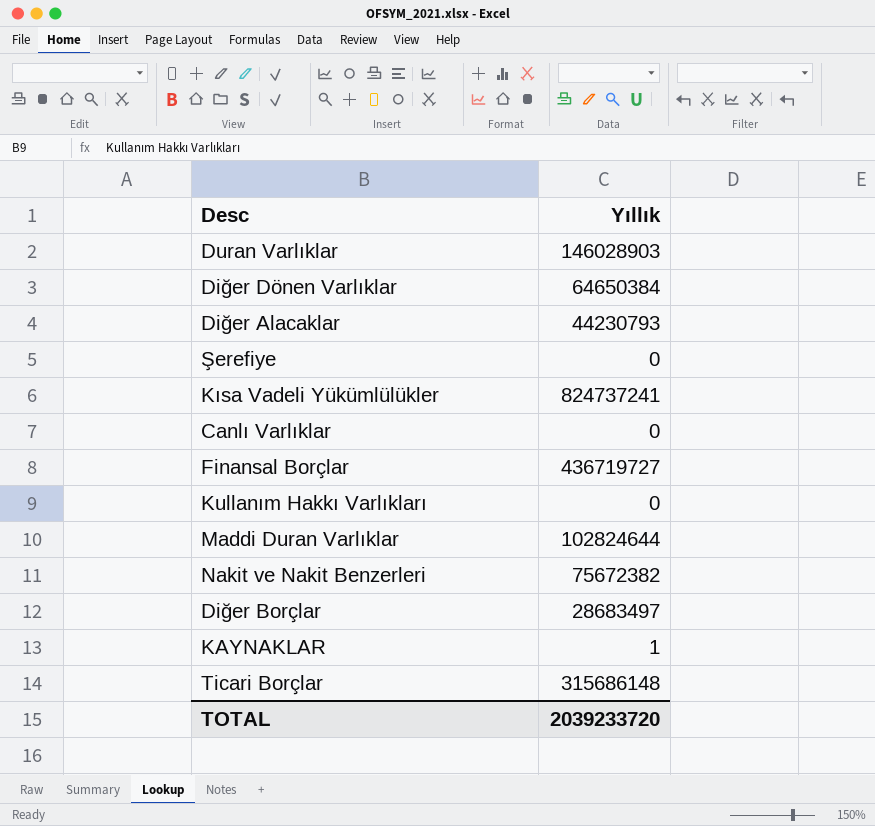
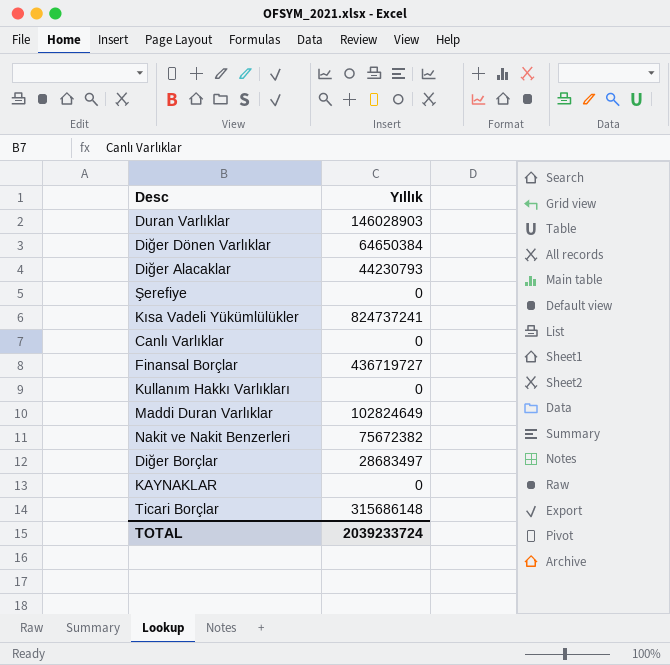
Maddi Duran Varlıklar | Yıllık: 102824644 -> 102824649
KAYNAKLAR | Yıllık: 1 -> 0
TOTAL | Yıllık: 2039233720 -> 2039233724

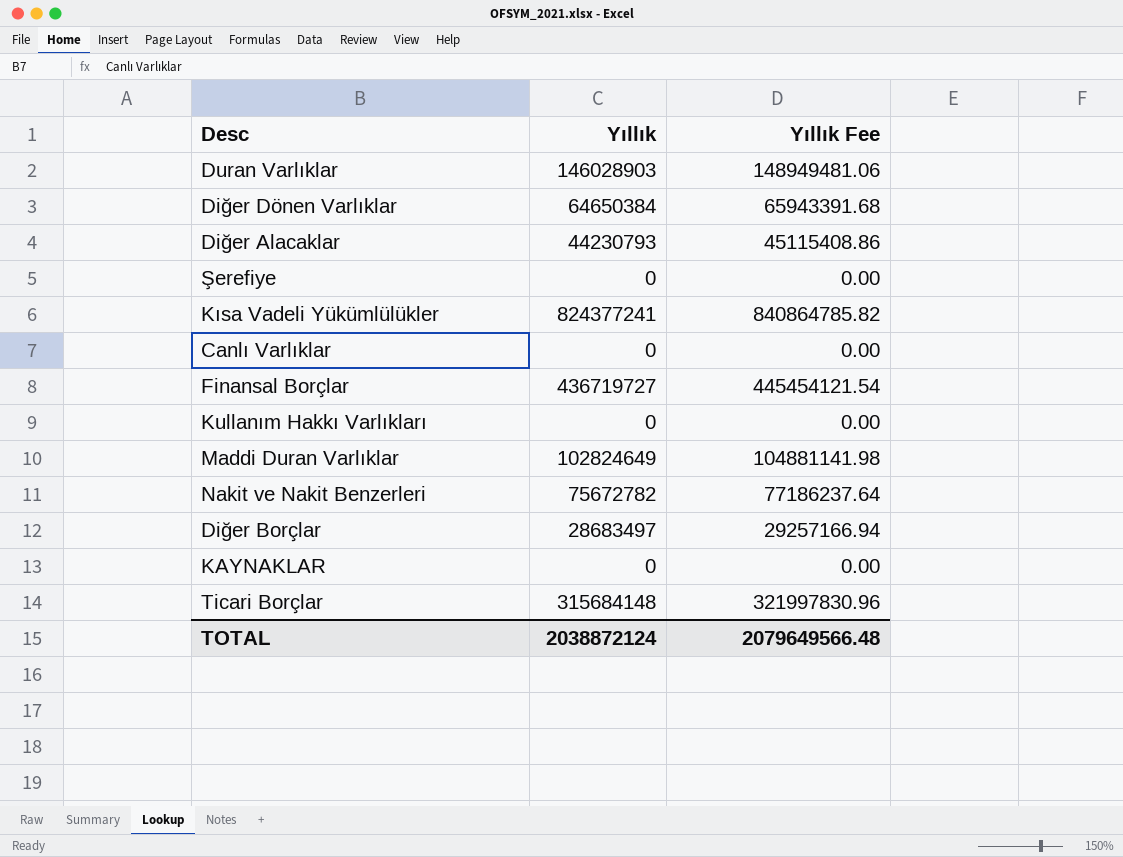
column Yıllık Fee | formula: none -> [Yıllık] * 1.02
Kısa Vadeli Yükümlülükler | Yıllık: 824737241 -> 824377241
Nakit ve Nakit Benzerleri | Yıllık: 75672382 -> 75672782
Ticari Borçlar | Yıllık: 315686148 -> 315684148
TOTAL | Yıllık: 2039233724 -> 2038872124

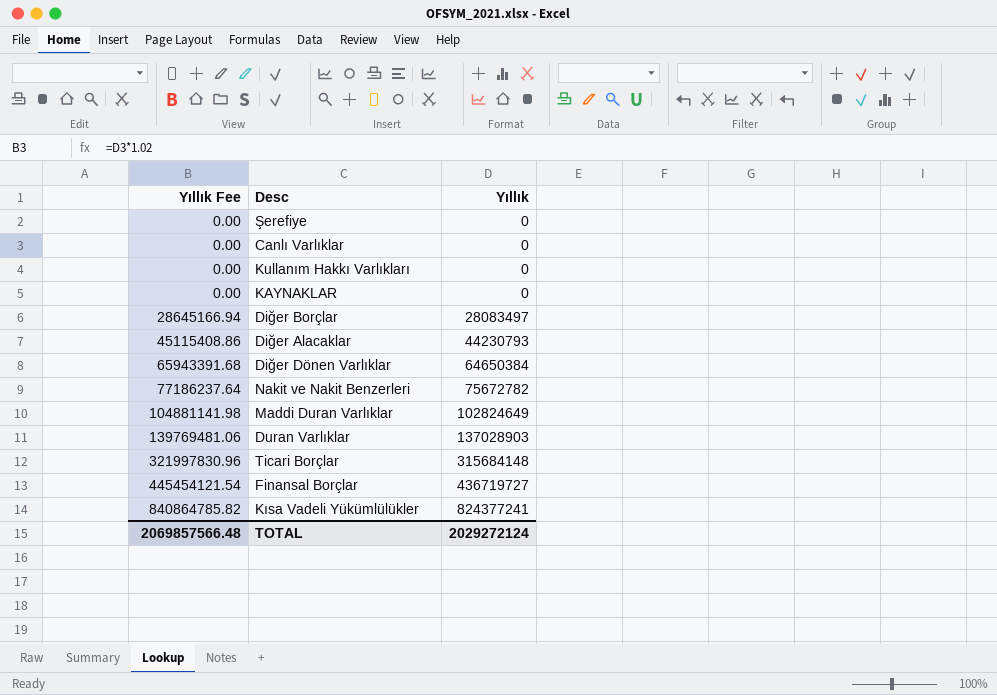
row order: none -> Yıllık Fee ascending
column Yıllık Fee | position: 3 -> 1
Diğer Borçlar | Yıllık Fee: 29257166.94 -> 28645166.94
Diğer Borçlar | Yıllık: 28683497 -> 28083497
Duran Varlıklar | Yıllık Fee: 148949481.06 -> 139769481.06
Duran Varlıklar | Yıllık: 146028903 -> 137028903
TOTAL | Yıllık Fee: 2079649566.48 -> 2069857566.48
TOTAL | Yıllık: 2038872124 -> 2029272124

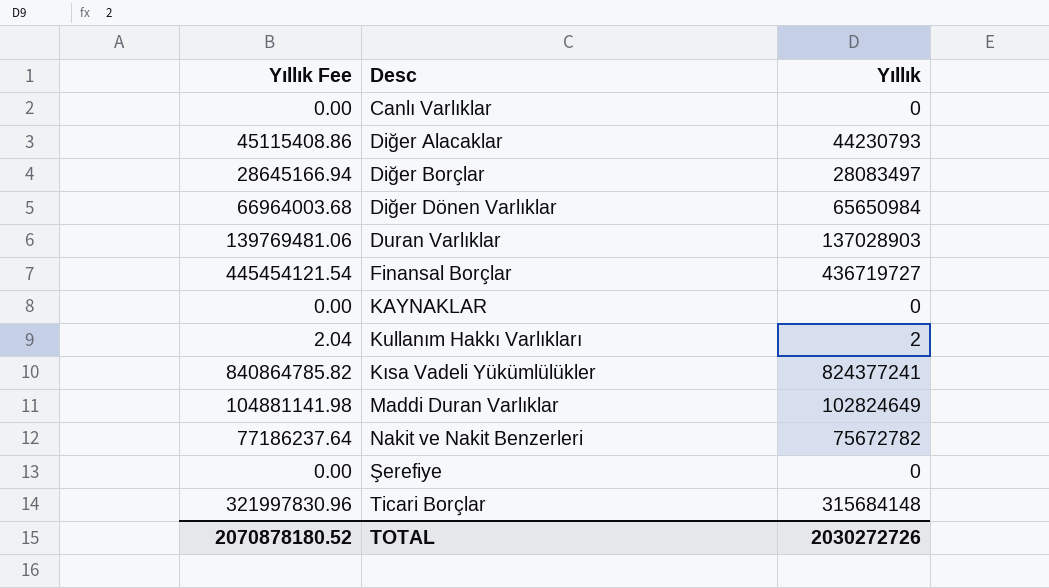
row order: Yıllık Fee ascending -> Desc ascending
Diğer Dönen Varlıklar | Yıllık Fee: 65943391.68 -> 66964003.68
Diğer Dönen Varlıklar | Yıllık: 64650384 -> 65650984
Kullanım Hakkı Varlıkları | Yıllık Fee: 0.00 -> 2.04
Kullanım Hakkı Varlıkları | Yıllık: 0 -> 2
TOTAL | Yıllık Fee: 2069857566.48 -> 2070878180.52
TOTAL | Yıllık: 2029272124 -> 2030272726

